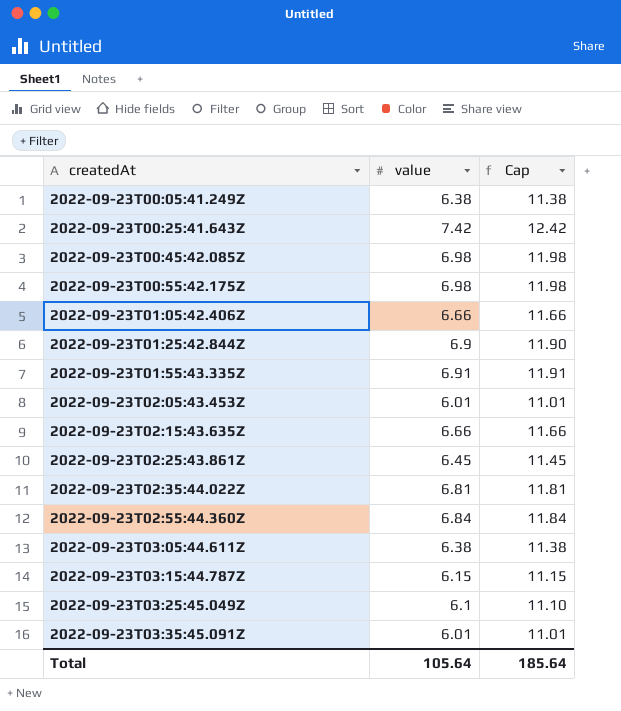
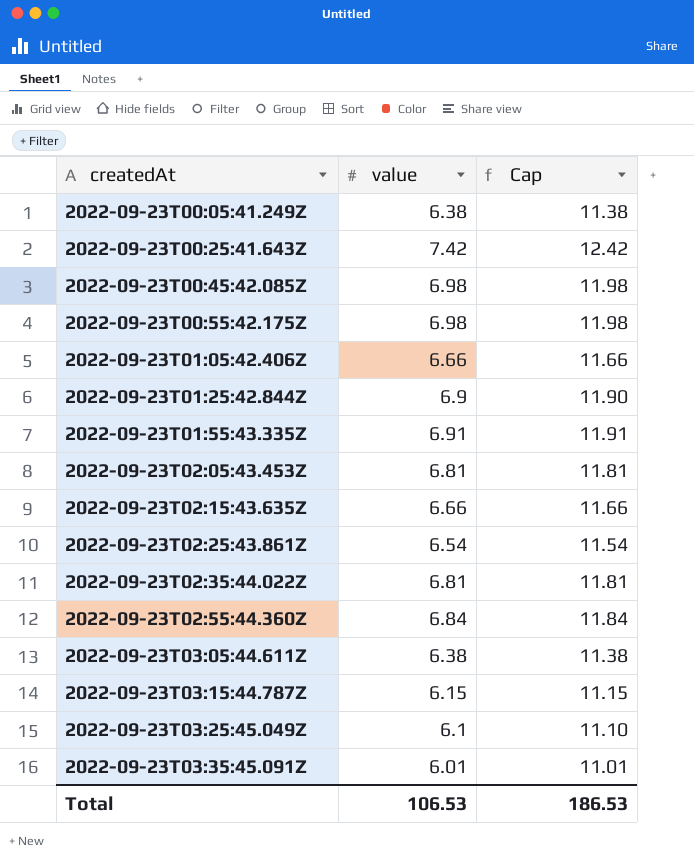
2022-09-23T02:05:43.453Z | value: 6.01 -> 6.81
2022-09-23T02:05:43.453Z | Cap: 11.01 -> 11.81
2022-09-23T02:25:43.861Z | value: 6.45 -> 6.54
2022-09-23T02:25:43.861Z | Cap: 11.45 -> 11.54
Total | value: 105.64 -> 106.53
Total | Cap: 185.64 -> 186.53

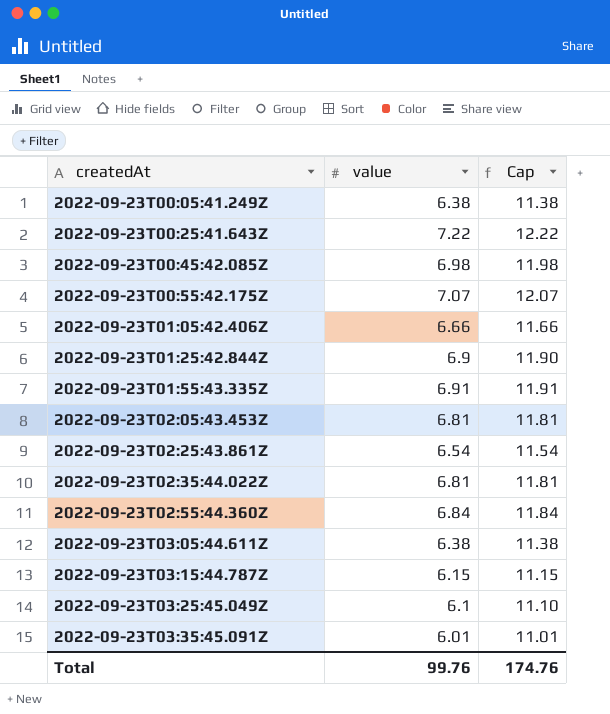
row 2022-09-23T02:15:43.635Z: 6.66 | 11.66 -> none
2022-09-23T00:25:41.643Z | value: 7.42 -> 7.22
2022-09-23T00:25:41.643Z | Cap: 12.42 -> 12.22
2022-09-23T00:55:42.175Z | value: 6.98 -> 7.07
2022-09-23T00:55:42.175Z | Cap: 11.98 -> 12.07
Total | value: 106.53 -> 99.76
Total | Cap: 186.53 -> 174.76

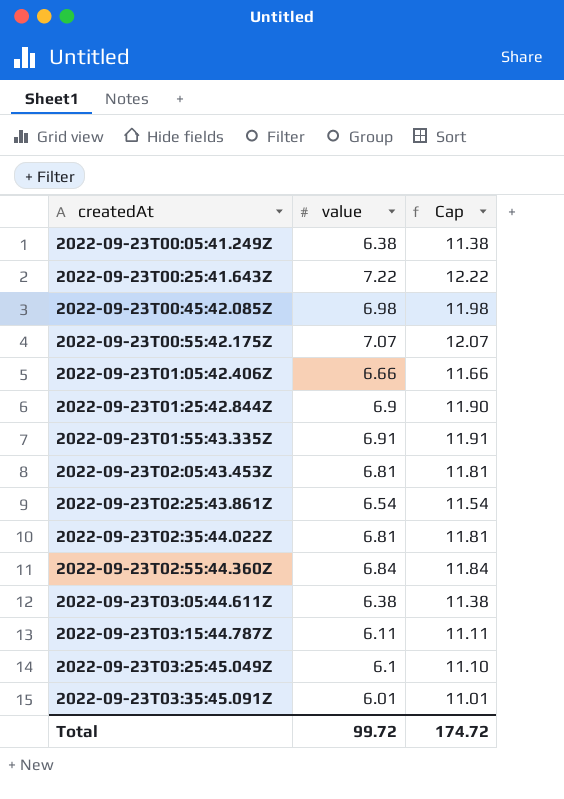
2022-09-23T03:15:44.787Z | value: 6.15 -> 6.11
2022-09-23T03:15:44.787Z | Cap: 11.15 -> 11.11
Total | value: 99.76 -> 99.72
Total | Cap: 174.76 -> 174.72

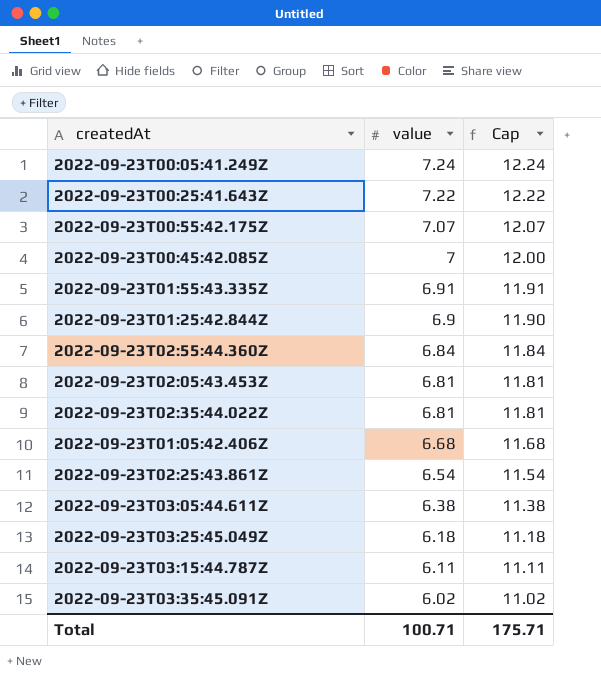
row order: createdAt ascending -> value descending
2022-09-23T00:05:41.249Z | value: 6.38 -> 7.24
2022-09-23T00:05:41.249Z | Cap: 11.38 -> 12.24
2022-09-23T00:45:42.085Z | value: 6.98 -> 7
2022-09-23T00:45:42.085Z | Cap: 11.98 -> 12.00
2022-09-23T01:05:42.406Z | value: 6.66 -> 6.68
2022-09-23T01:05:42.406Z | Cap: 11.66 -> 11.68
2022-09-23T03:25:45.049Z | value: 6.1 -> 6.18
2022-09-23T03:25:45.049Z | Cap: 11.10 -> 11.18
2022-09-23T03:35:45.091Z | value: 6.01 -> 6.02
2022-09-23T03:35:45.091Z | Cap: 11.01 -> 11.02
Total | value: 99.72 -> 100.71
Total | Cap: 174.72 -> 175.71

